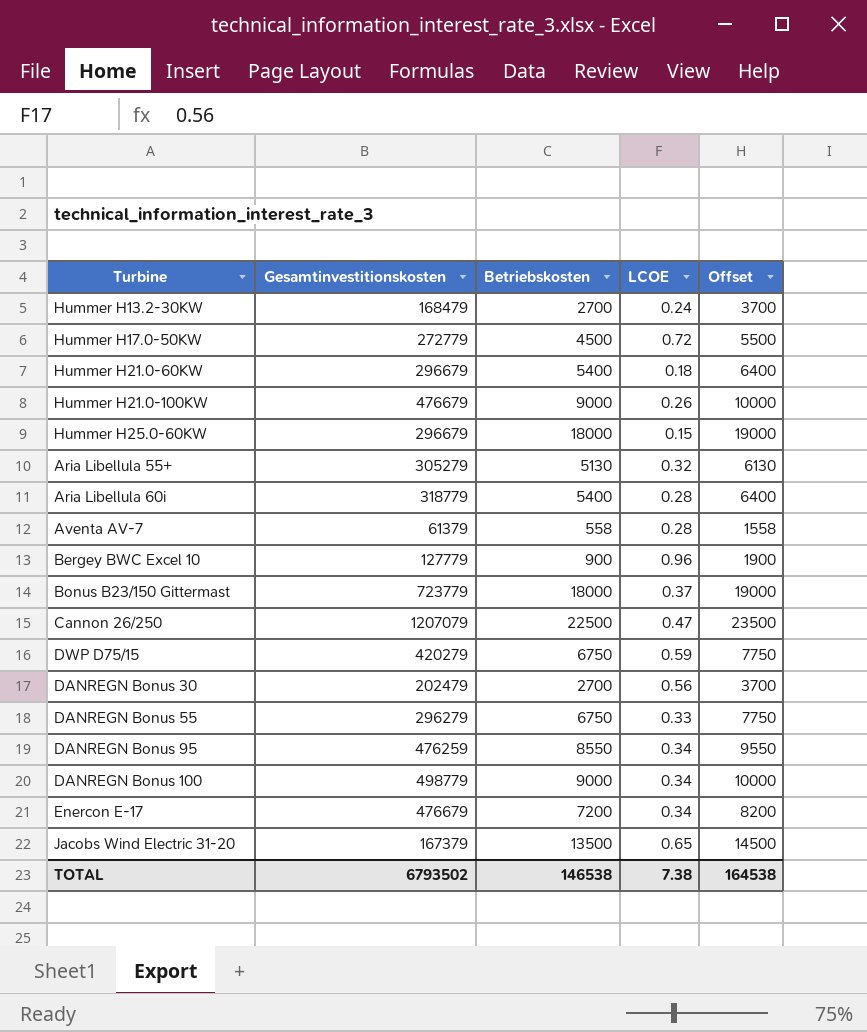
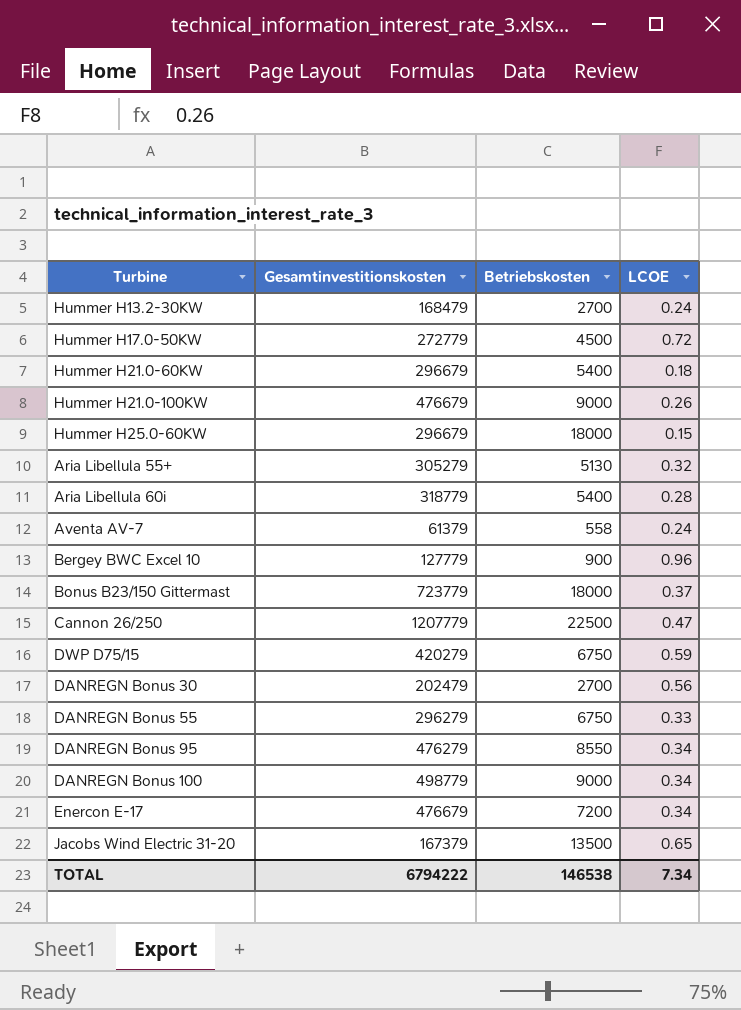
column Offset | formula: [Betriebskosten] + 1000 -> none
Aventa AV-7 | LCOE: 0.28 -> 0.24
Cannon 26/250 | Gesamtinvestitionskosten: 1207079 -> 1207779
DANREGN Bonus 95 | Gesamtinvestitionskosten: 476259 -> 476279
TOTAL | Gesamtinvestitionskosten: 6793502 -> 6794222
TOTAL | LCOE: 7.38 -> 7.34

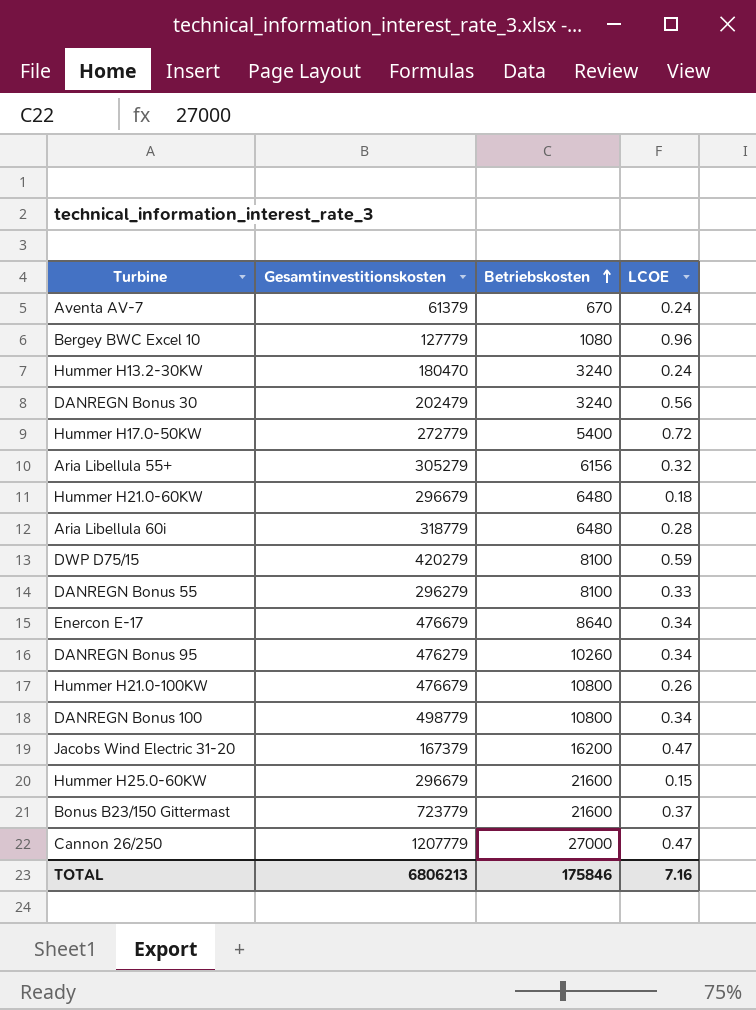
row order: none -> Betriebskosten ascending
Aventa AV-7 | Betriebskosten: 558 -> 670
Bergey BWC Excel 10 | Betriebskosten: 900 -> 1080
Hummer H13.2-30KW | Gesamtinvestitionskosten: 168479 -> 180470
Hummer H13.2-30KW | Betriebskosten: 2700 -> 3240
DANREGN Bonus 30 | Betriebskosten: 2700 -> 3240
Hummer H17.0-50KW | Betriebskosten: 4500 -> 5400
Aria Libellula 55+ | Betriebskosten: 5130 -> 6156
Hummer H21.0-60KW | Betriebskosten: 5400 -> 6480
Aria Libellula 60i | Betriebskosten: 5400 -> 6480
DWP D75/15 | Betriebskosten: 6750 -> 8100
DANREGN Bonus 55 | Betriebskosten: 6750 -> 8100
Enercon E-17 | Betriebskosten: 7200 -> 8640
DANREGN Bonus 95 | Betriebskosten: 8550 -> 10260
Hummer H21.0-100KW | Betriebskosten: 9000 -> 10800
DANREGN Bonus 100 | Betriebskosten: 9000 -> 10800
Jacobs Wind Electric 31-20 | Betriebskosten: 13500 -> 16200
Jacobs Wind Electric 31-20 | LCOE: 0.65 -> 0.47
Hummer H25.0-60KW | Betriebskosten: 18000 -> 21600
Bonus B23/150 Gittermast | Betriebskosten: 18000 -> 21600
Cannon 26/250 | Betriebskosten: 22500 -> 27000
TOTAL | Gesamtinvestitionskosten: 6794222 -> 6806213
TOTAL | Betriebskosten: 146538 -> 175846
TOTAL | LCOE: 7.34 -> 7.16

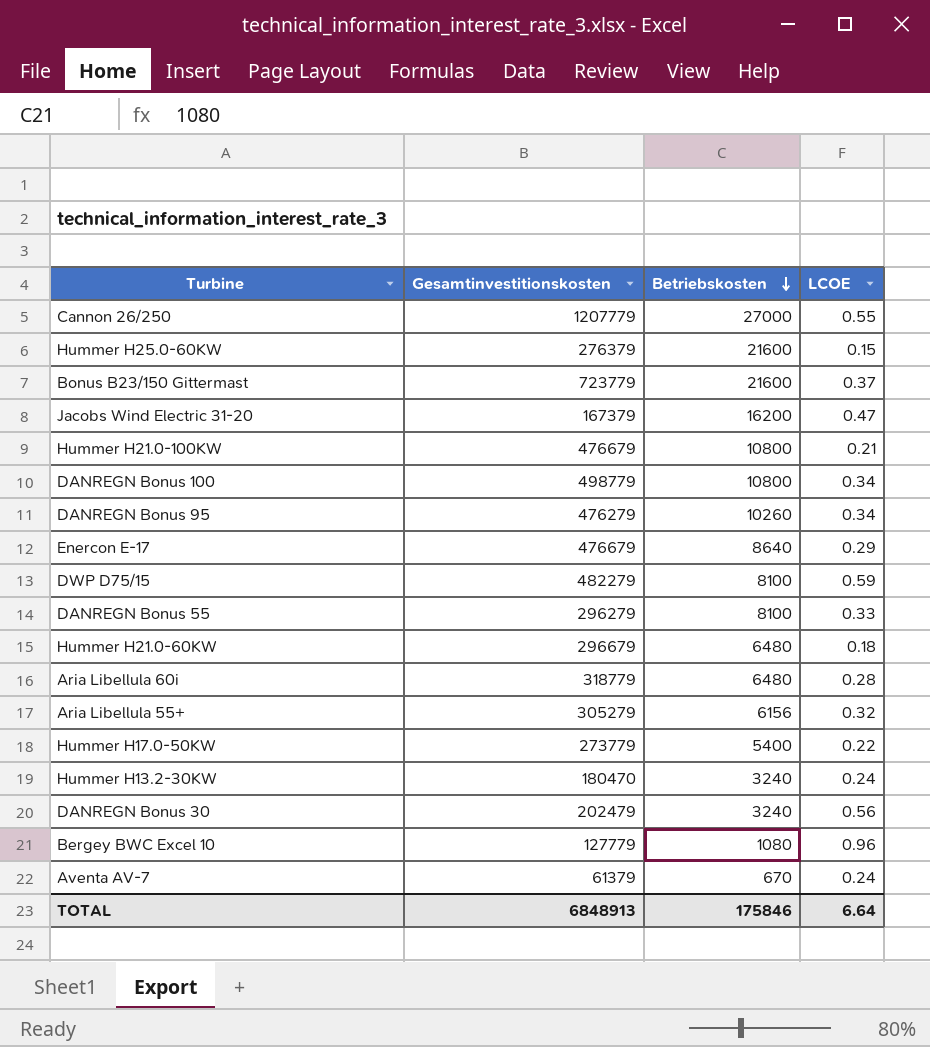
row order: Betriebskosten ascending -> Betriebskosten descending
Cannon 26/250 | LCOE: 0.47 -> 0.55
Hummer H25.0-60KW | Gesamtinvestitionskosten: 296679 -> 276379
Hummer H21.0-100KW | LCOE: 0.26 -> 0.21
Enercon E-17 | LCOE: 0.34 -> 0.29
DWP D75/15 | Gesamtinvestitionskosten: 420279 -> 482279
Hummer H17.0-50KW | Gesamtinvestitionskosten: 272779 -> 273779
Hummer H17.0-50KW | LCOE: 0.72 -> 0.22
TOTAL | Gesamtinvestitionskosten: 6806213 -> 6848913
TOTAL | LCOE: 7.16 -> 6.64

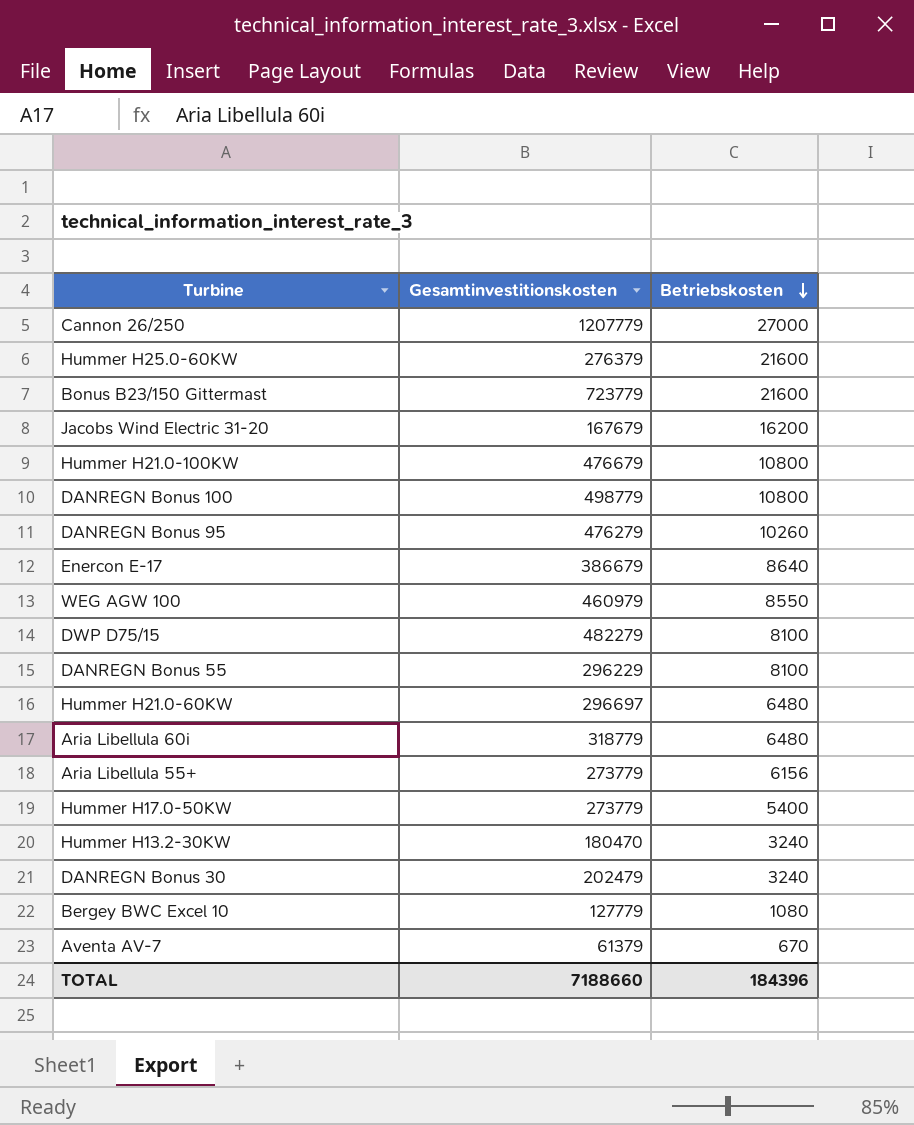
column LCOE | position: 4 -> none
Jacobs Wind Electric 31-20 | Gesamtinvestitionskosten: 167379 -> 167679
Enercon E-17 | Gesamtinvestitionskosten: 476679 -> 386679
row WEG AGW 100: none -> 460979 | 8550
DANREGN Bonus 55 | Gesamtinvestitionskosten: 296279 -> 296229
Hummer H21.0-60KW | Gesamtinvestitionskosten: 296679 -> 296697
Aria Libellula 55+ | Gesamtinvestitionskosten: 305279 -> 273779
TOTAL | Gesamtinvestitionskosten: 6848913 -> 7188660
TOTAL | Betriebskosten: 175846 -> 184396

